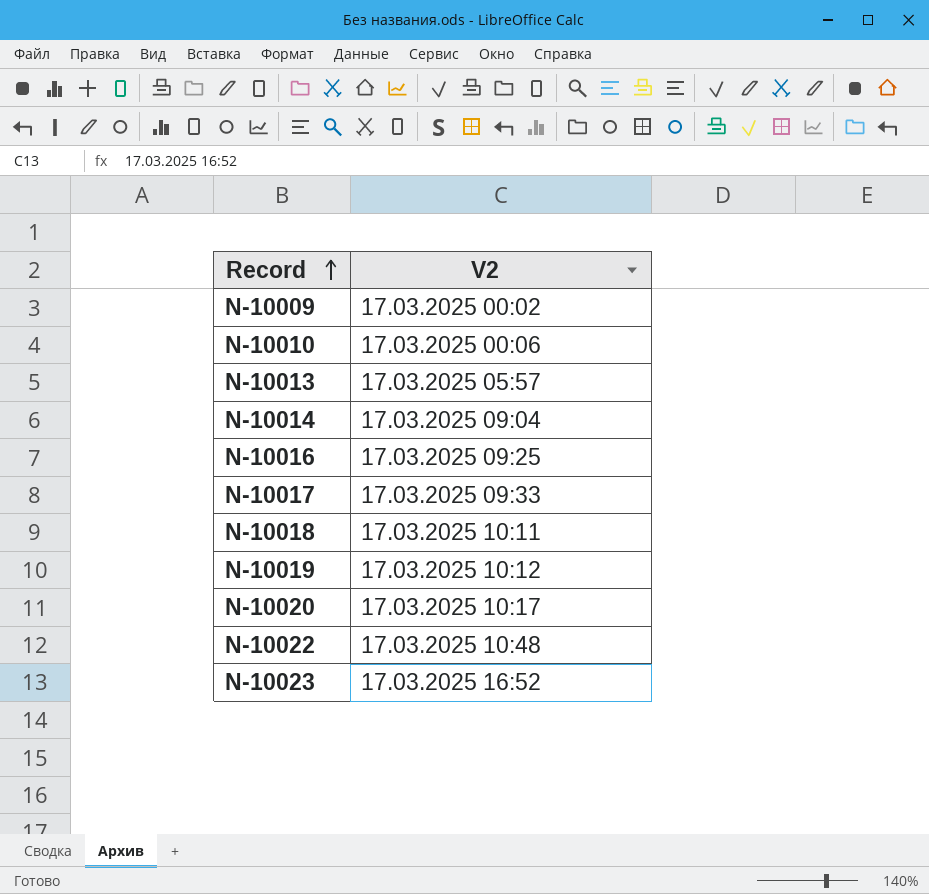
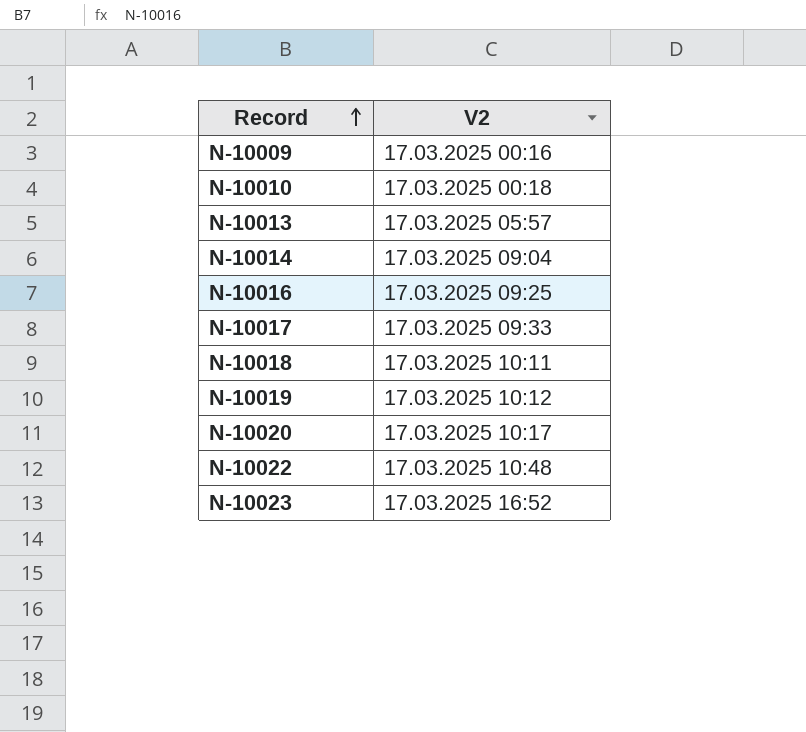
N-10009 | V2: 17.03.2025 00:02 -> 17.03.2025 00:16
N-10010 | V2: 17.03.2025 00:06 -> 17.03.2025 00:18

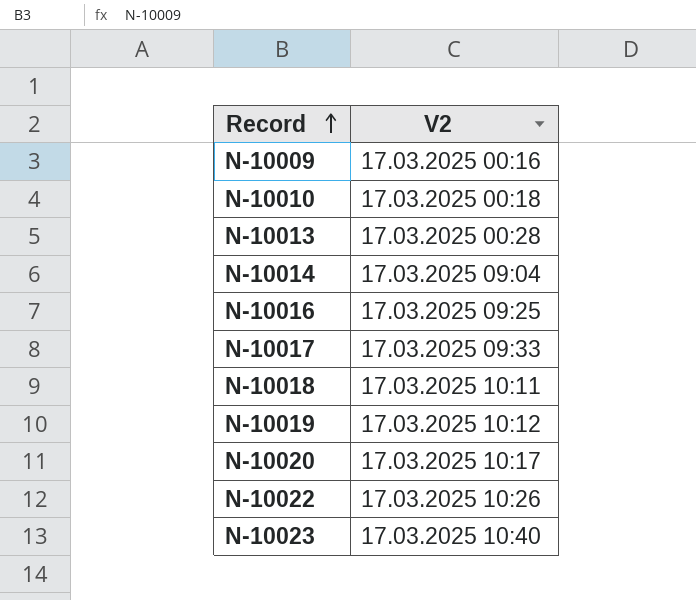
N-10013 | V2: 17.03.2025 05:57 -> 17.03.2025 00:28
N-10022 | V2: 17.03.2025 10:48 -> 17.03.2025 10:26
N-10023 | V2: 17.03.2025 16:52 -> 17.03.2025 10:40

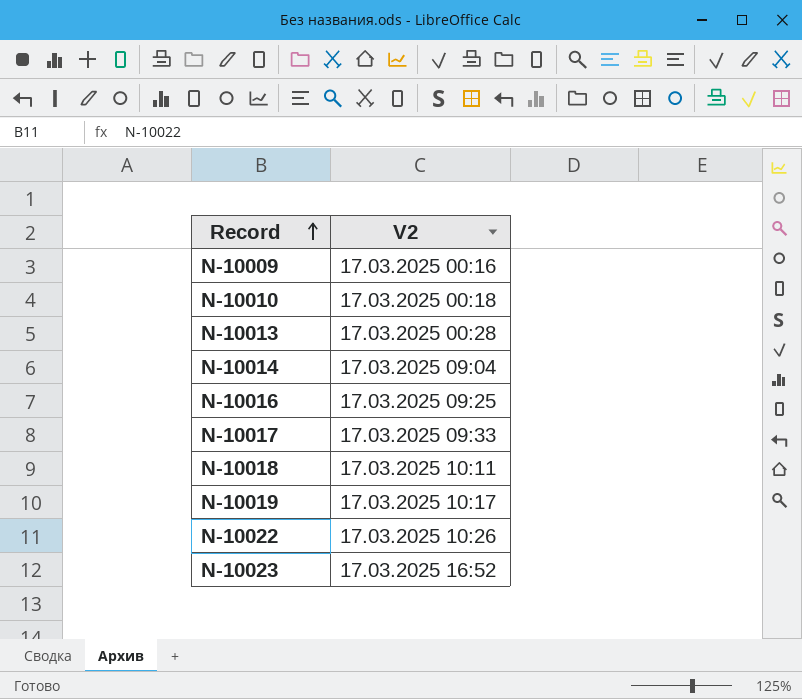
row N-10020: 17.03.2025 10:17 -> none
N-10019 | V2: 17.03.2025 10:12 -> 17.03.2025 10:17
N-10023 | V2: 17.03.2025 10:40 -> 17.03.2025 16:52

